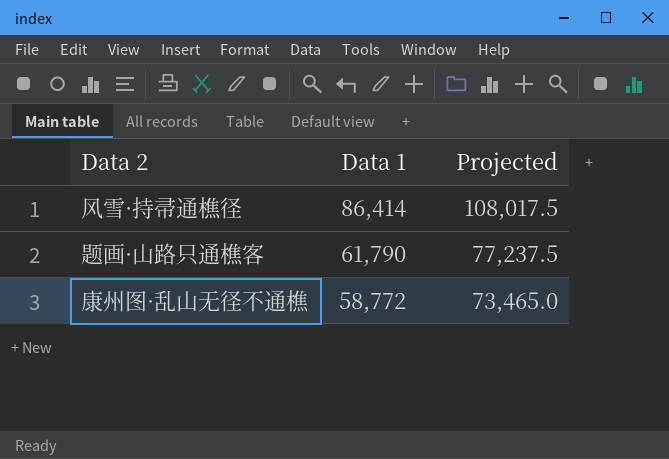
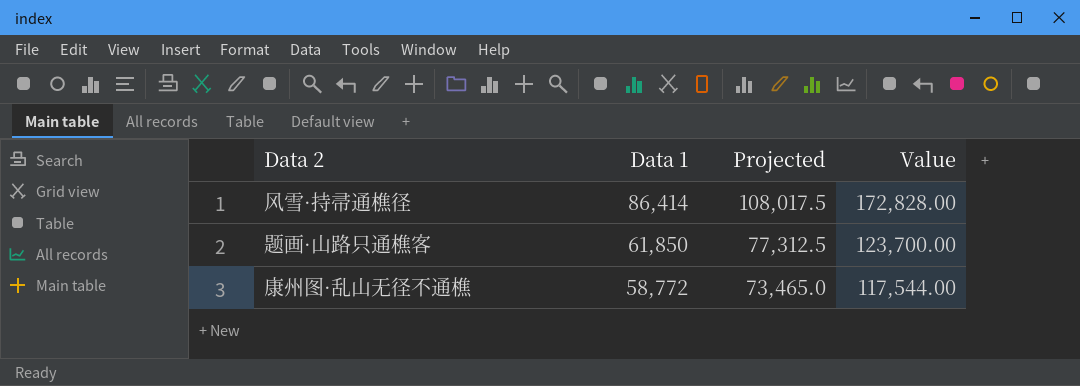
column Value | formula: none -> [Data 1] * 2
题画·山路只通樵客 | Data 1: 61,790 -> 61,850
题画·山路只通樵客 | Projected: 77,237.5 -> 77,312.5

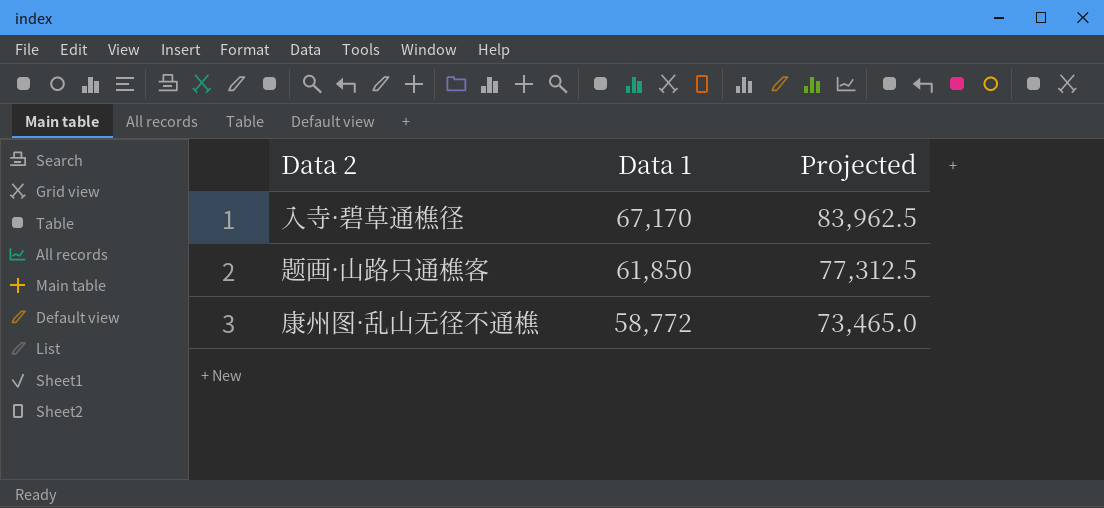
column Value | formula: [Data 1] * 2 -> none
row 风雪·持帚通樵径: 86,414 | 108,017.5 | 172,828.00 -> none
row 入寺·碧草通樵径: none -> 67,170 | 83,962.5

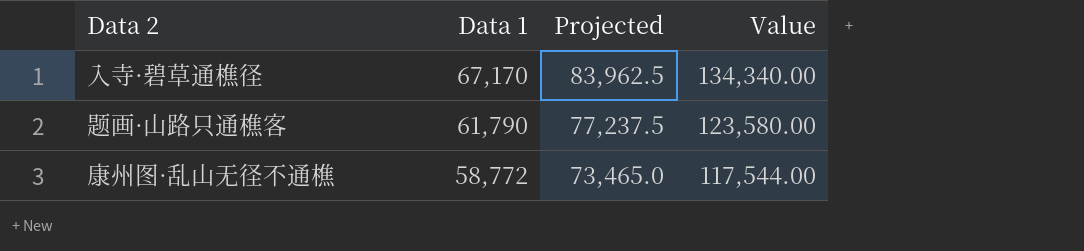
column Value | formula: none -> [Data 1] * 2
题画·山路只通樵客 | Data 1: 61,850 -> 61,790
题画·山路只通樵客 | Projected: 77,312.5 -> 77,237.5

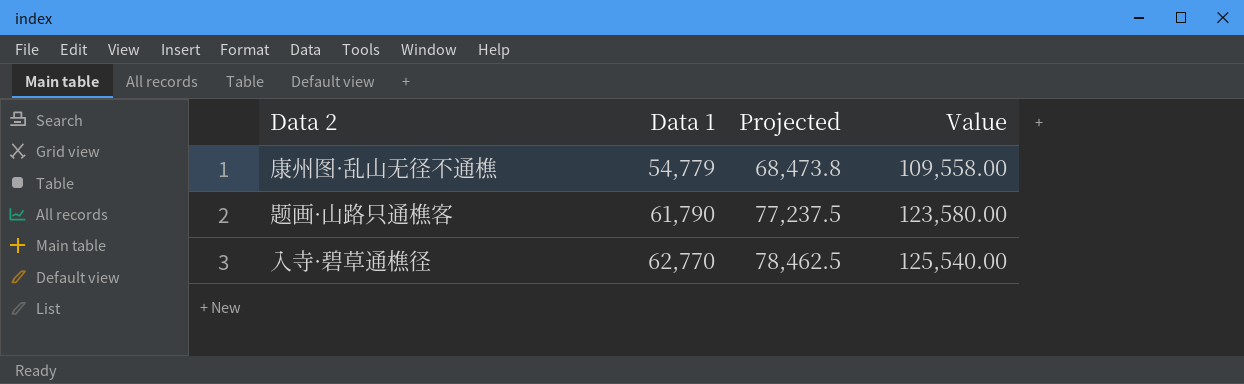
row order: Data 1 descending -> Data 1 ascending
康州图·乱山无径不通樵 | Data 1: 58,772 -> 54,779
康州图·乱山无径不通樵 | Projected: 73,465.0 -> 68,473.8
康州图·乱山无径不通樵 | Value: 117,544.00 -> 109,558.00
入寺·碧草通樵径 | Data 1: 67,170 -> 62,770
入寺·碧草通樵径 | Projected: 83,962.5 -> 78,462.5
入寺·碧草通樵径 | Value: 134,340.00 -> 125,540.00

